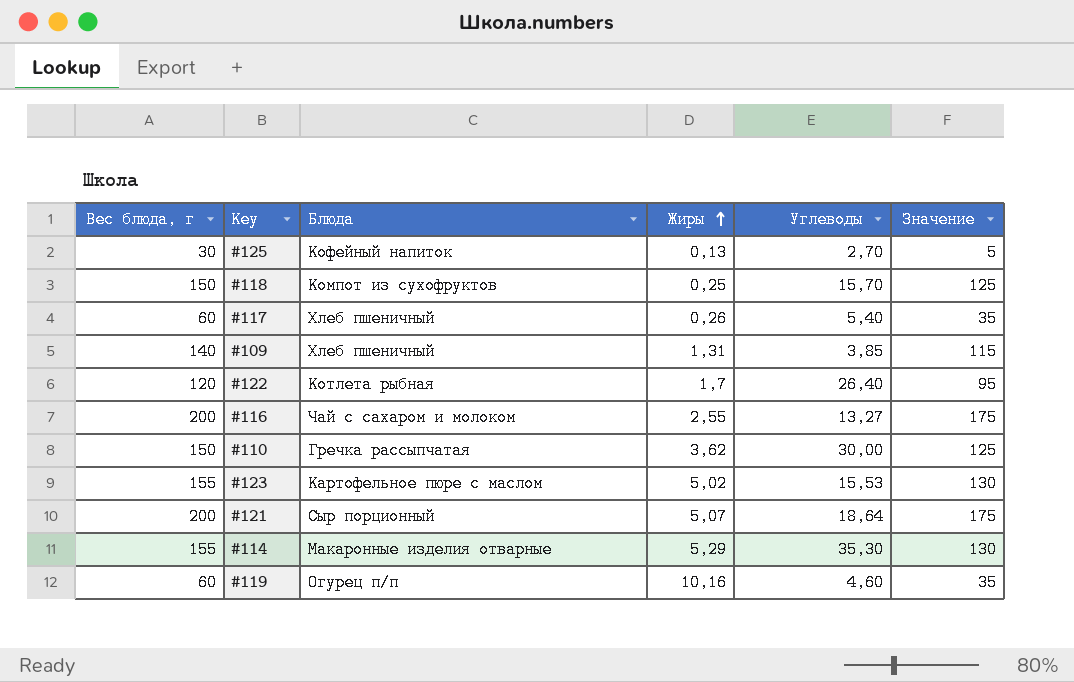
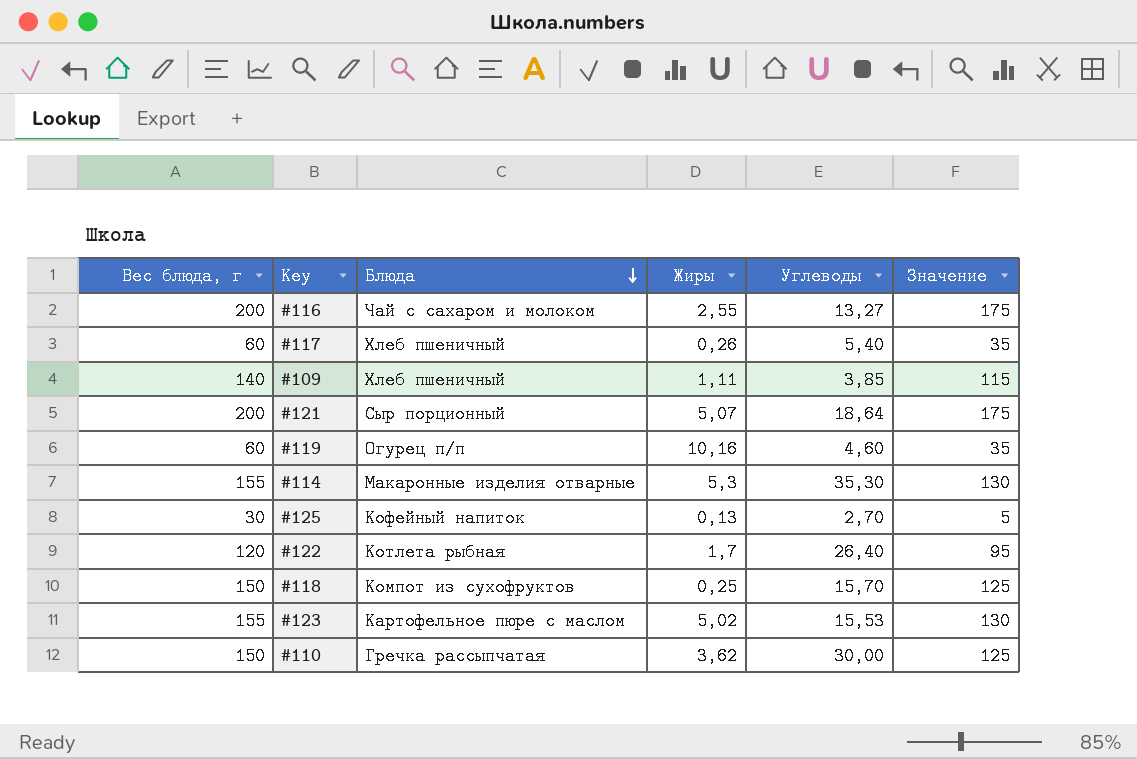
row order: Жиры ascending -> Блюда descending
#109 | Жиры: 1,31 -> 1,11
#114 | Жиры: 5,29 -> 5,3

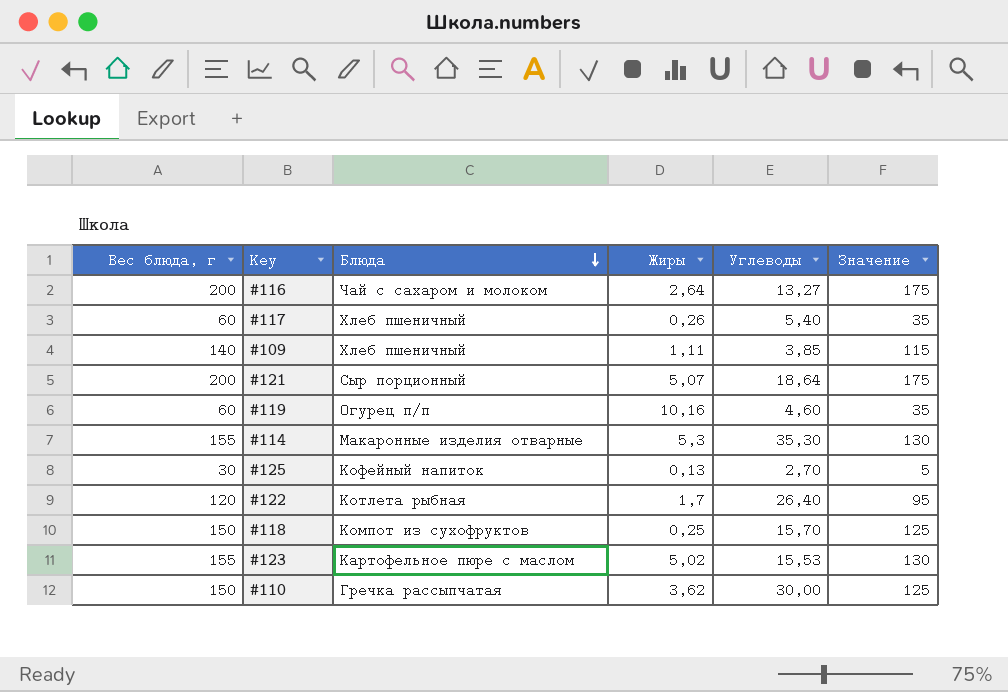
#116 | Жиры: 2,55 -> 2,64

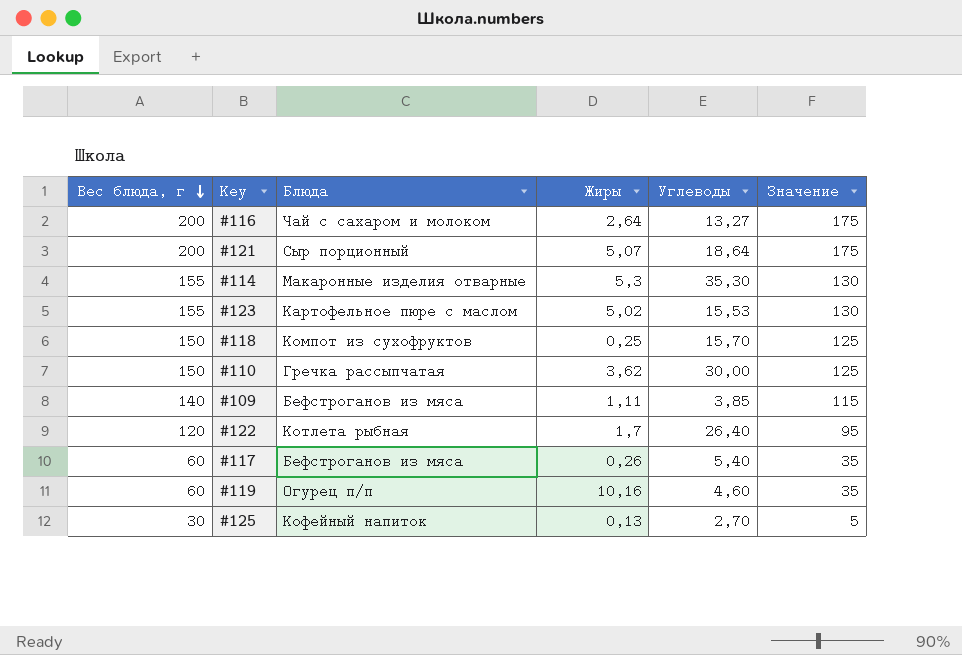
row order: Блюда descending -> Вес блюда, г descending
#109 | Блюда: Хлеб пшеничный -> Бефстроганов из мяса
#117 | Блюда: Хлеб пшеничный -> Бефстроганов из мяса

